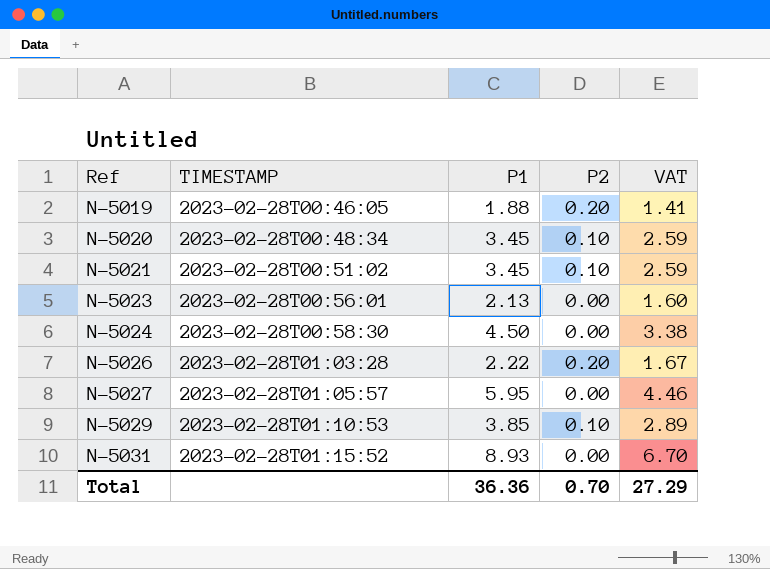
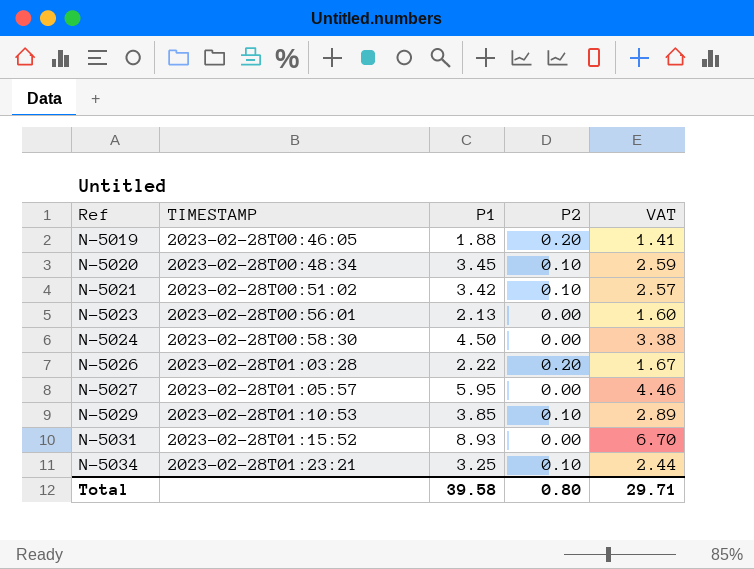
N-5021 | P1: 3.45 -> 3.42
N-5021 | VAT: 2.59 -> 2.57
row N-5034: none -> 2023-02-28T01:23:21 | 3.25 | 0.10 | 2.44
Total | P1: 36.36 -> 39.58
Total | P2: 0.70 -> 0.80
Total | VAT: 27.29 -> 29.71

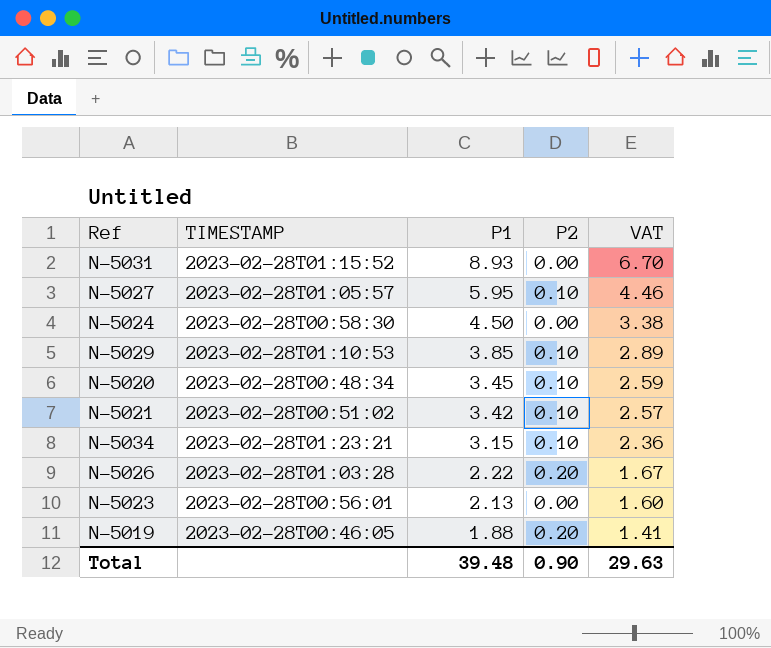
row order: Ref ascending -> P1 descending
N-5027 | P2: 0.00 -> 0.10
N-5034 | P1: 3.25 -> 3.15
N-5034 | VAT: 2.44 -> 2.36
Total | P1: 39.58 -> 39.48
Total | P2: 0.80 -> 0.90
Total | VAT: 29.71 -> 29.63

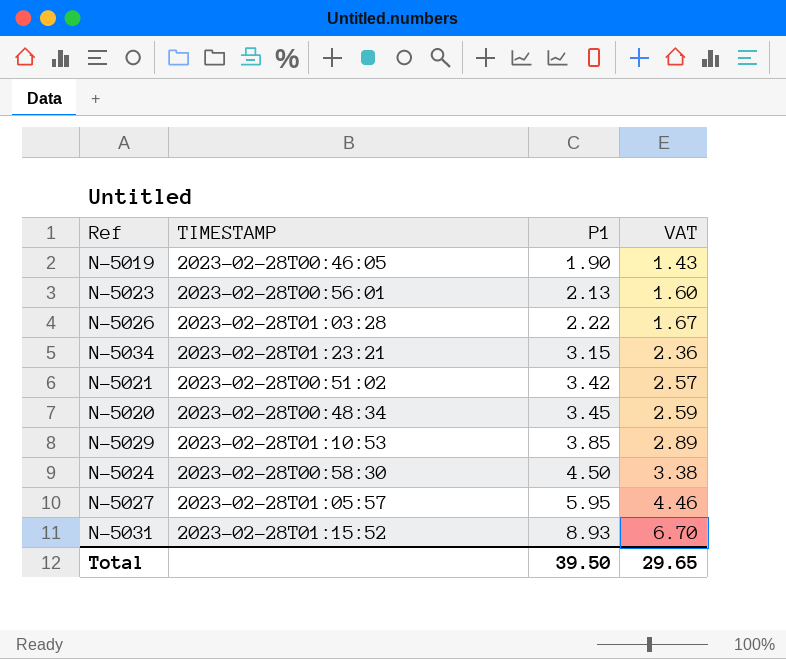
row order: P1 descending -> P1 ascending
column P2 | position: 4 -> none
N-5019 | P1: 1.88 -> 1.90
N-5019 | VAT: 1.41 -> 1.43
Total | P1: 39.48 -> 39.50
Total | VAT: 29.63 -> 29.65

